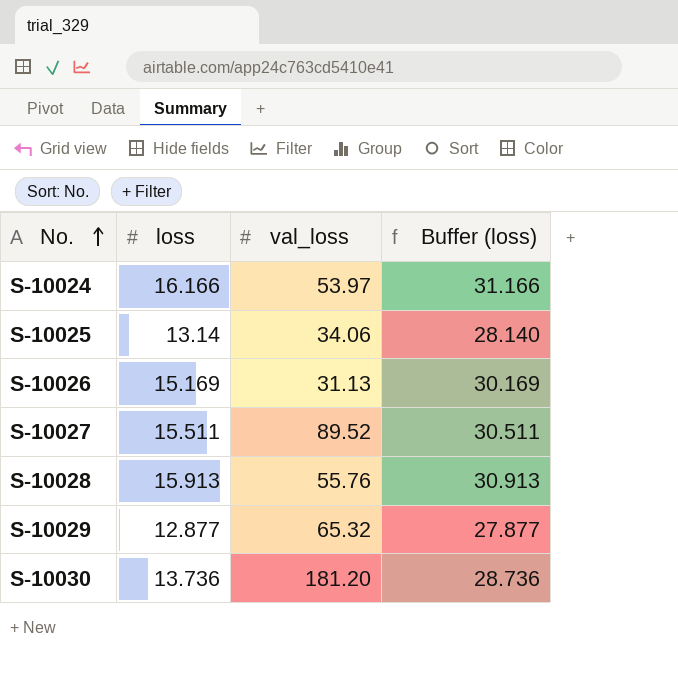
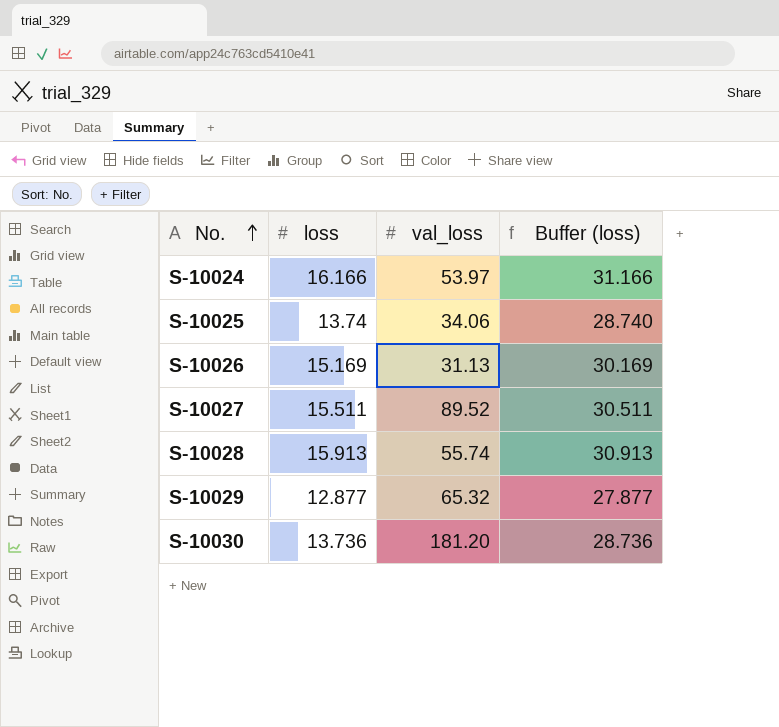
S-10025 | loss: 13.14 -> 13.74
S-10025 | Buffer (loss): 28.140 -> 28.740
S-10028 | val_loss: 55.76 -> 55.74

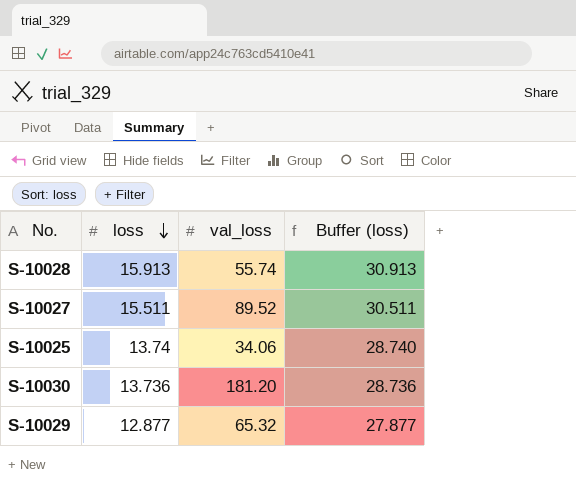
row order: No. ascending -> loss descending
row S-10024: 16.166 | 53.97 | 31.166 -> none
row S-10026: 15.169 | 31.13 | 30.169 -> none

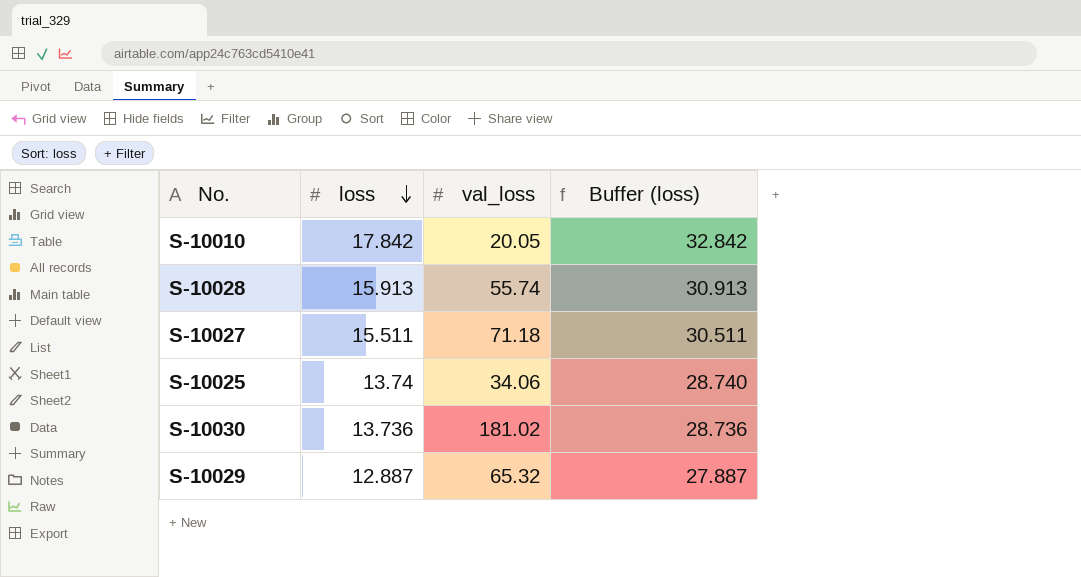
row S-10010: none -> 17.842 | 20.05 | 32.842
S-10027 | val_loss: 89.52 -> 71.18
S-10030 | val_loss: 181.20 -> 181.02
S-10029 | loss: 12.877 -> 12.887
S-10029 | Buffer (loss): 27.877 -> 27.887

